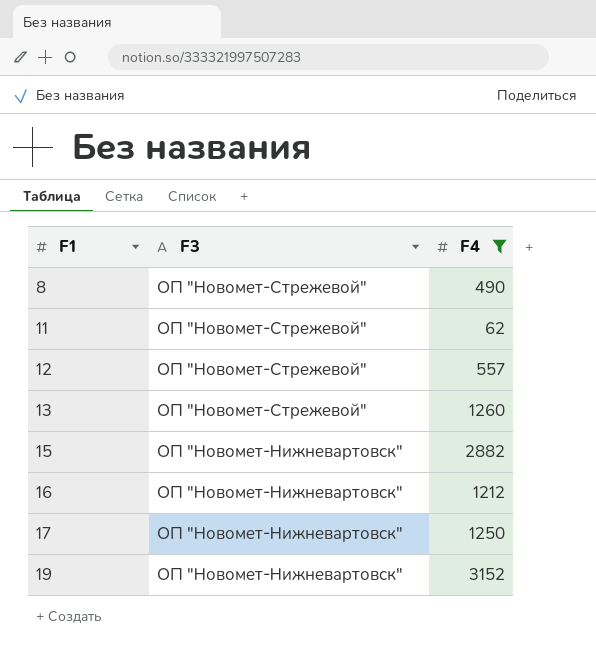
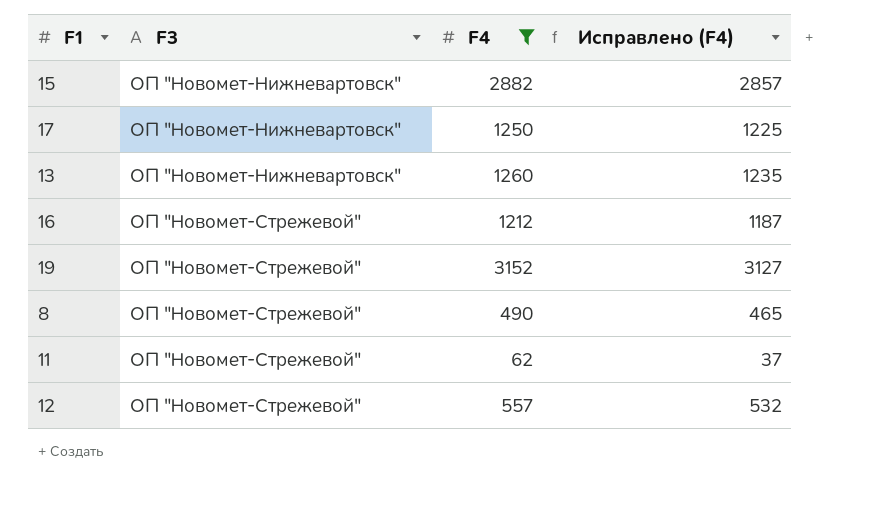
row order: F1 ascending -> F3 ascending
column Исправлено (F4) | formula: none -> [F4] - 25
13 | F3: ОП "Новомет-Стрежевой" -> ОП "Новомет-Нижневартовск"
16 | F3: ОП "Новомет-Нижневартовск" -> ОП "Новомет-Стрежевой"
19 | F3: ОП "Новомет-Нижневартовск" -> ОП "Новомет-Стрежевой"

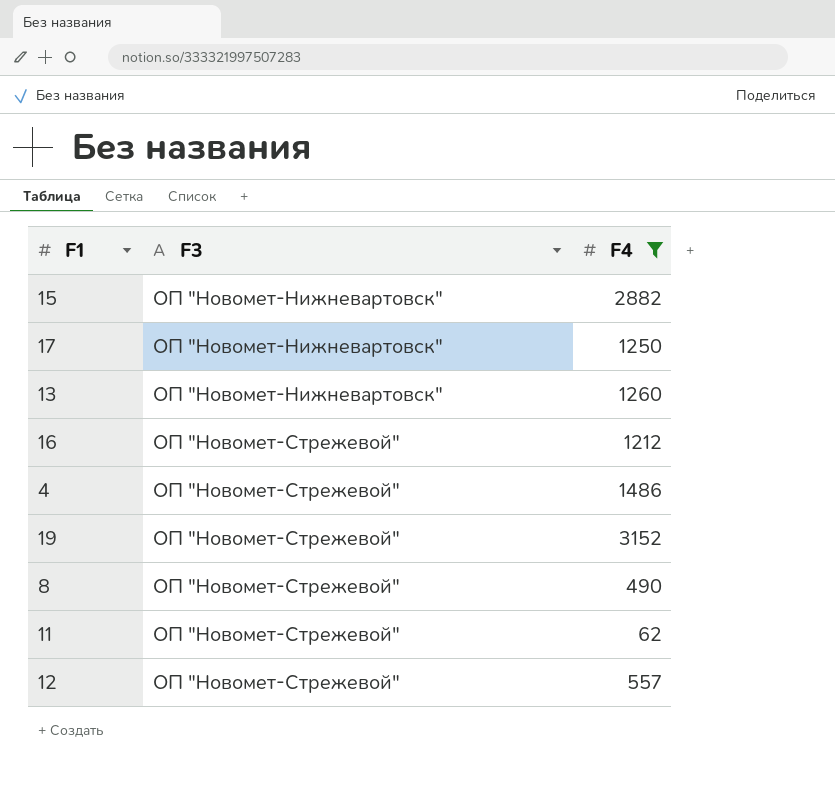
column Исправлено (F4) | formula: [F4] - 25 -> none
row 4: none -> ОП "Новомет-Стрежевой" | 1486

